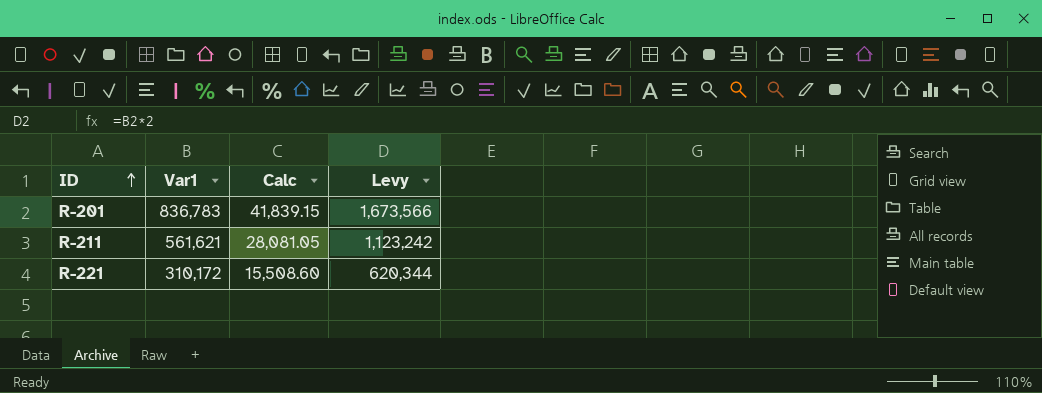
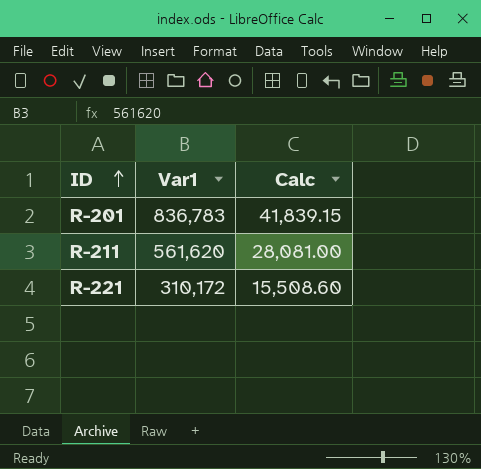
column Levy | formula: [Var1] * 2 -> none
R-211 | Var1: 561,621 -> 561,620
R-211 | Calc: 28,081.05 -> 28,081.00

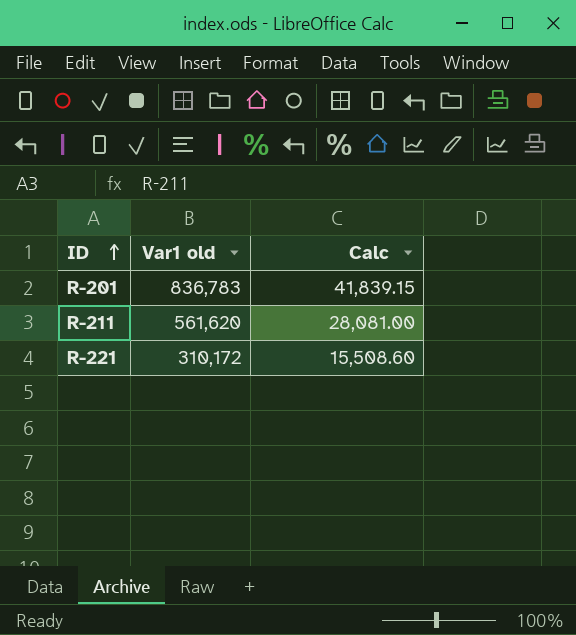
column name: Var1 -> Var1 old

